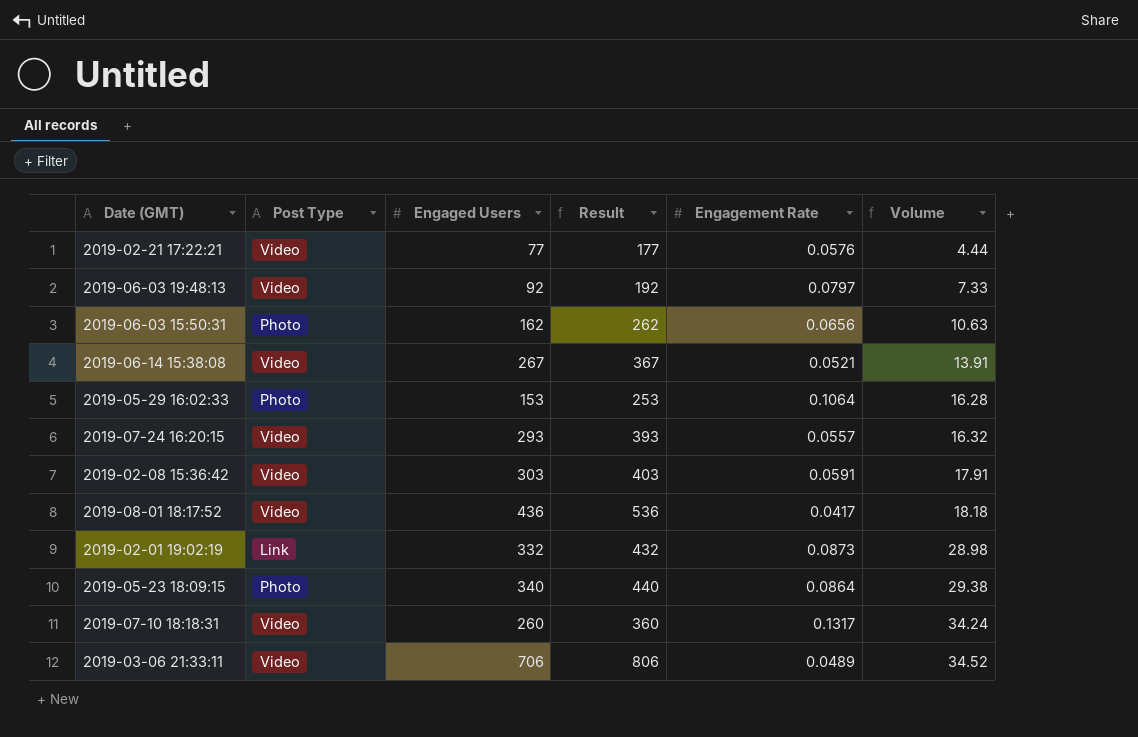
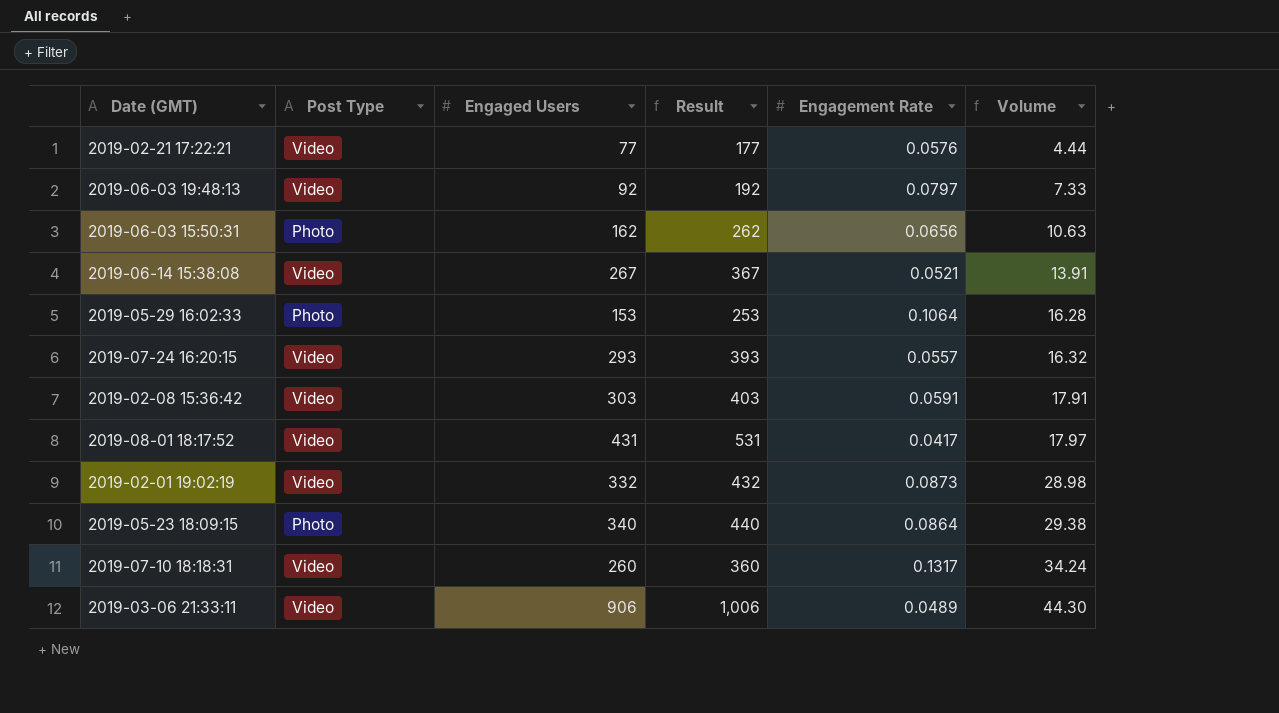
2019-08-01 18:17:52 | Engaged Users: 436 -> 431
2019-08-01 18:17:52 | Result: 536 -> 531
2019-08-01 18:17:52 | Volume: 18.18 -> 17.97
2019-02-01 19:02:19 | Post Type: Link -> Video
2019-03-06 21:33:11 | Engaged Users: 706 -> 906
2019-03-06 21:33:11 | Result: 806 -> 1,006
2019-03-06 21:33:11 | Volume: 34.52 -> 44.30

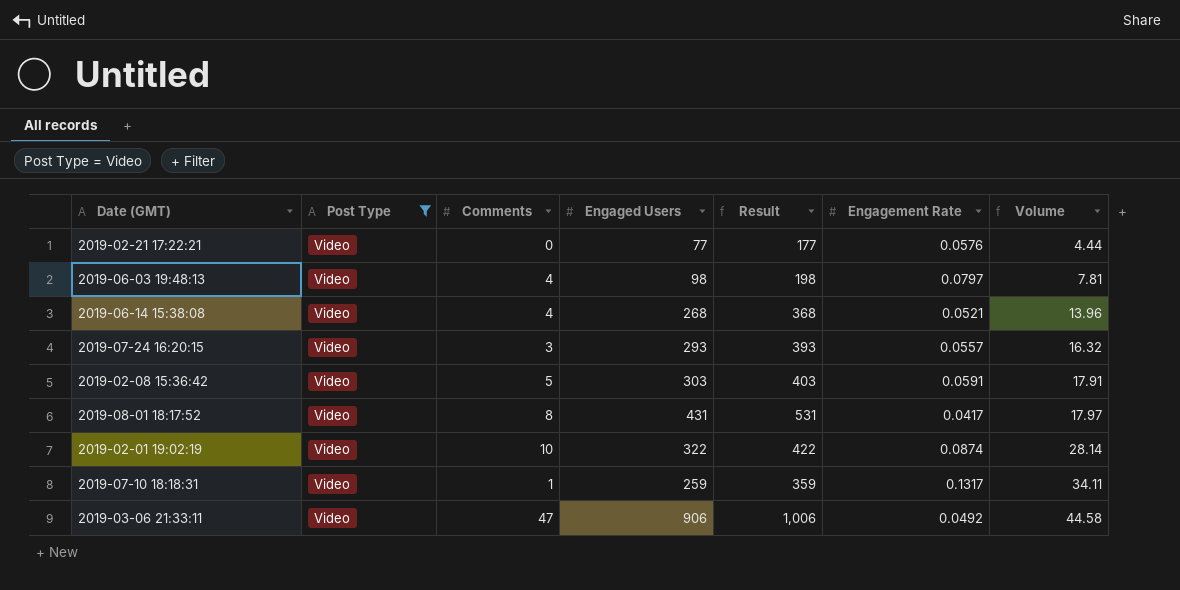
filter: none -> Post Type = Video
column Comments | position: none -> 3
2019-06-03 19:48:13 | Engaged Users: 92 -> 98
2019-06-03 19:48:13 | Result: 192 -> 198
2019-06-03 19:48:13 | Volume: 7.33 -> 7.81
2019-06-14 15:38:08 | Engaged Users: 267 -> 268
2019-06-14 15:38:08 | Result: 367 -> 368
2019-06-14 15:38:08 | Volume: 13.91 -> 13.96
2019-02-01 19:02:19 | Engaged Users: 332 -> 322
2019-02-01 19:02:19 | Result: 432 -> 422
2019-02-01 19:02:19 | Engagement Rate: 0.0873 -> 0.0874
2019-02-01 19:02:19 | Volume: 28.98 -> 28.14
2019-07-10 18:18:31 | Engaged Users: 260 -> 259
2019-07-10 18:18:31 | Result: 360 -> 359
2019-07-10 18:18:31 | Volume: 34.24 -> 34.11
2019-03-06 21:33:11 | Engagement Rate: 0.0489 -> 0.0492
2019-03-06 21:33:11 | Volume: 44.30 -> 44.58

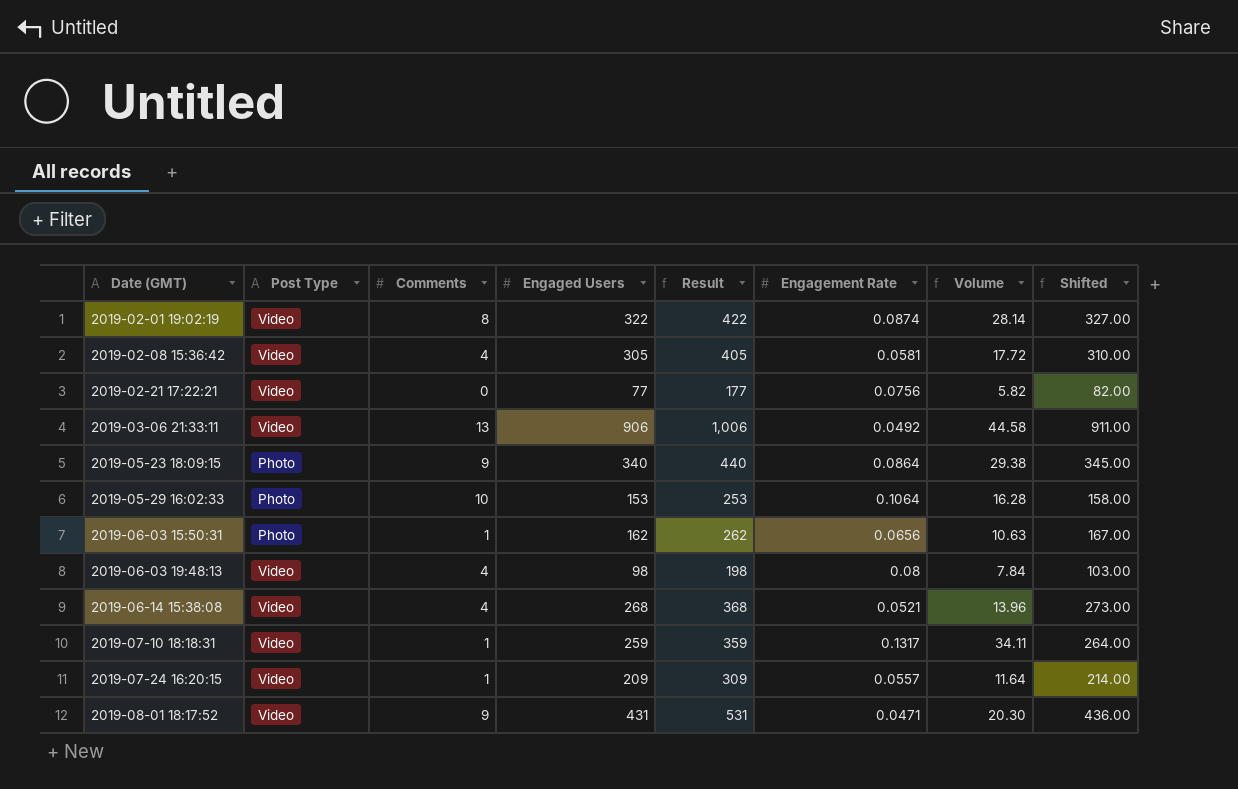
filter: Post Type = Video -> none
row order: Volume ascending -> Date (GMT) ascending
column Shifted | formula: none -> [Engaged Users] + 5
2019-02-01 19:02:19 | Comments: 10 -> 8
2019-02-08 15:36:42 | Comments: 5 -> 4
2019-02-08 15:36:42 | Engaged Users: 303 -> 305
2019-02-08 15:36:42 | Result: 403 -> 405
2019-02-08 15:36:42 | Engagement Rate: 0.0591 -> 0.0581
2019-02-08 15:36:42 | Volume: 17.91 -> 17.72
2019-02-21 17:22:21 | Engagement Rate: 0.0576 -> 0.0756
2019-02-21 17:22:21 | Volume: 4.44 -> 5.82
2019-03-06 21:33:11 | Comments: 47 -> 13
2019-06-03 19:48:13 | Engagement Rate: 0.0797 -> 0.08
2019-06-03 19:48:13 | Volume: 7.81 -> 7.84
2019-07-24 16:20:15 | Comments: 3 -> 1
2019-07-24 16:20:15 | Engaged Users: 293 -> 209
2019-07-24 16:20:15 | Result: 393 -> 309
2019-07-24 16:20:15 | Volume: 16.32 -> 11.64
2019-08-01 18:17:52 | Comments: 8 -> 9
2019-08-01 18:17:52 | Engagement Rate: 0.0417 -> 0.0471
2019-08-01 18:17:52 | Volume: 17.97 -> 20.30

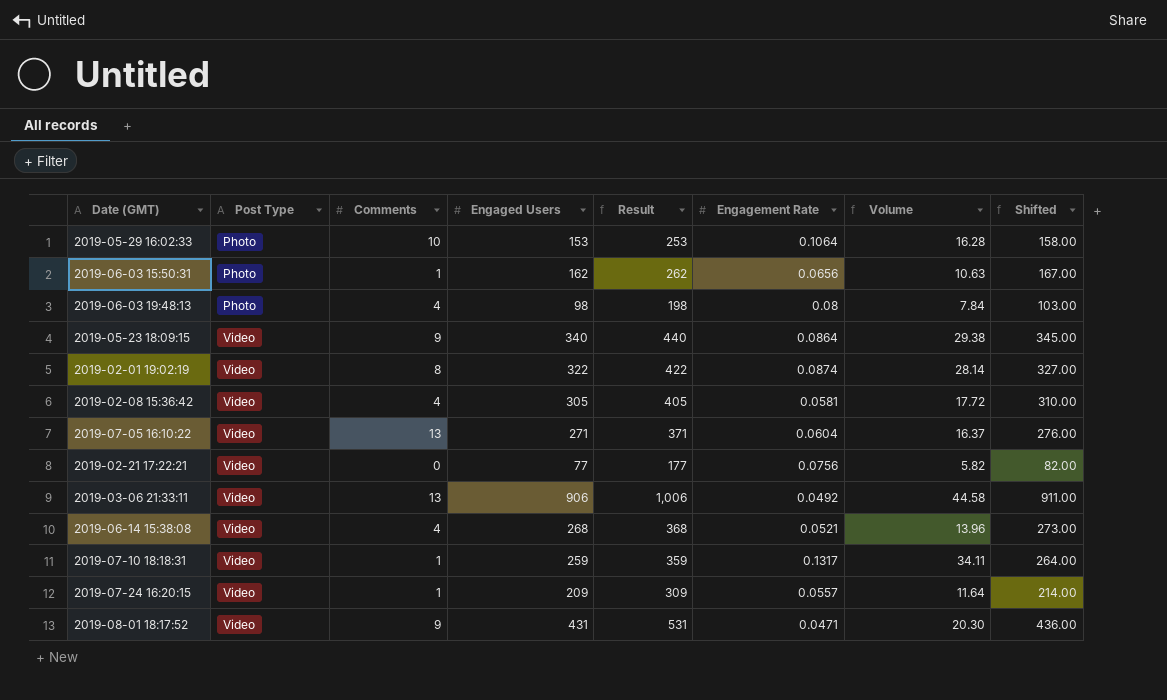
row order: Date (GMT) ascending -> Post Type ascending
2019-06-03 19:48:13 | Post Type: Video -> Photo
2019-05-23 18:09:15 | Post Type: Photo -> Video
row 2019-07-05 16:10:22: none -> Video | 13 | 271 | 371 | 0.0604 | 16.37 | 276.00

